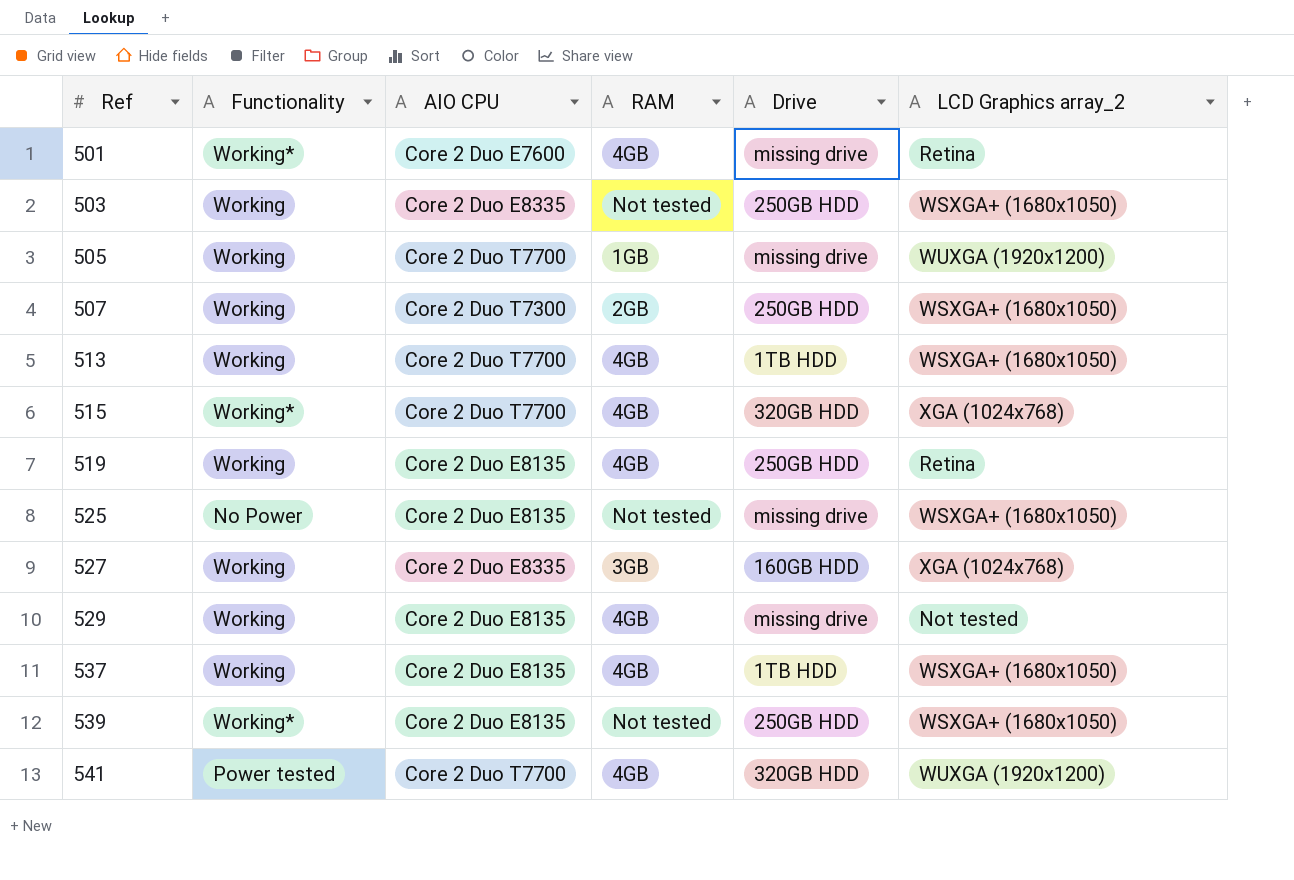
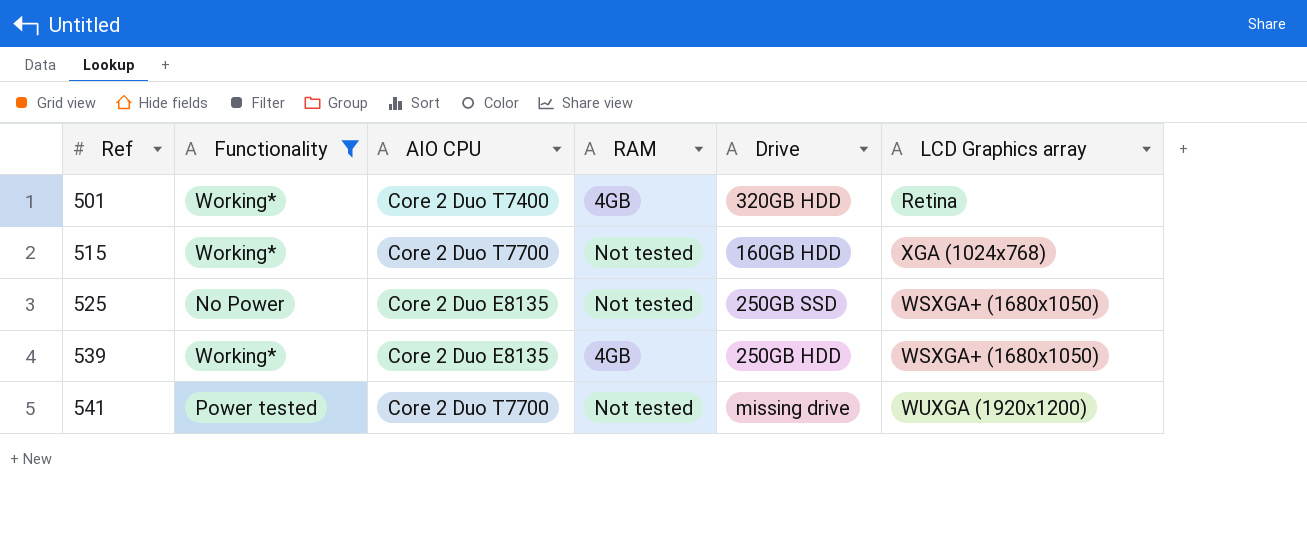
filter: none -> Functionality != Working
column name: LCD Graphics array_2 -> LCD Graphics array
501 | AIO CPU: Core 2 Duo E7600 -> Core 2 Duo T7400
501 | Drive: missing drive -> 320GB HDD
515 | RAM: 4GB -> Not tested
515 | Drive: 320GB HDD -> 160GB HDD
525 | Drive: missing drive -> 250GB SSD
539 | RAM: Not tested -> 4GB
541 | RAM: 4GB -> Not tested
541 | Drive: 320GB HDD -> missing drive

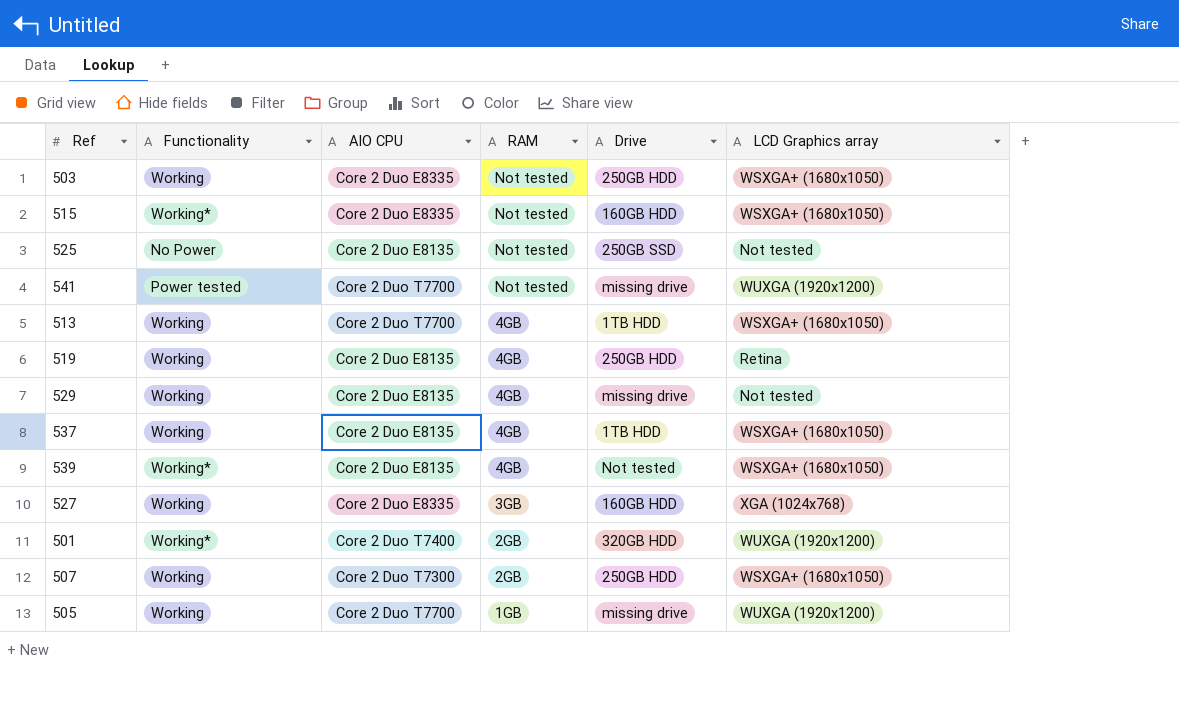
filter: Functionality != Working -> none
row order: Ref ascending -> RAM descending
515 | AIO CPU: Core 2 Duo T7700 -> Core 2 Duo E8335
515 | LCD Graphics array: XGA (1024x768) -> WSXGA+ (1680x1050)
525 | LCD Graphics array: WSXGA+ (1680x1050) -> Not tested
539 | Drive: 250GB HDD -> Not tested
501 | RAM: 4GB -> 2GB
501 | LCD Graphics array: Retina -> WUXGA (1920x1200)

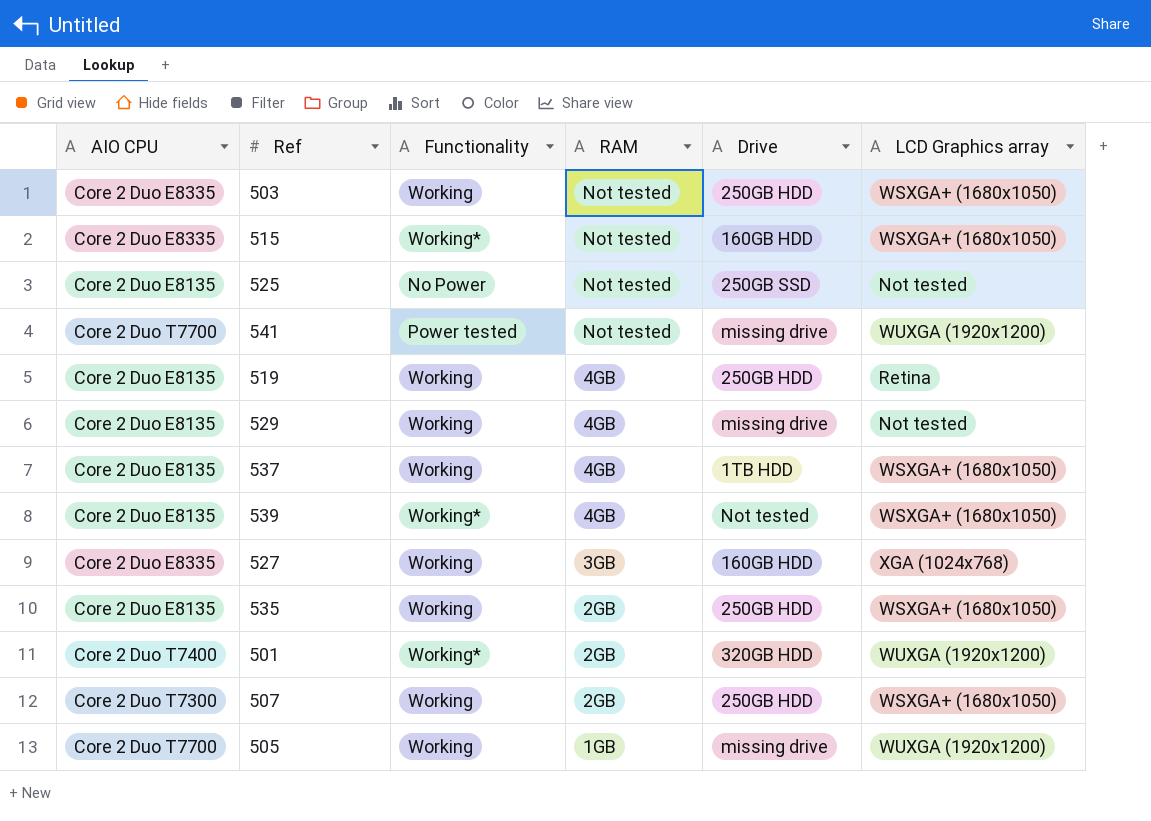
column AIO CPU | position: 3 -> 1
row 513: Working | Core 2 Duo T7700 | 4GB | 1TB HDD | WSXGA+ (1680x1050) -> none
row 535: none -> Core 2 Duo E8135 | Working | 2GB | 250GB HDD | WSXGA+ (1680x1050)

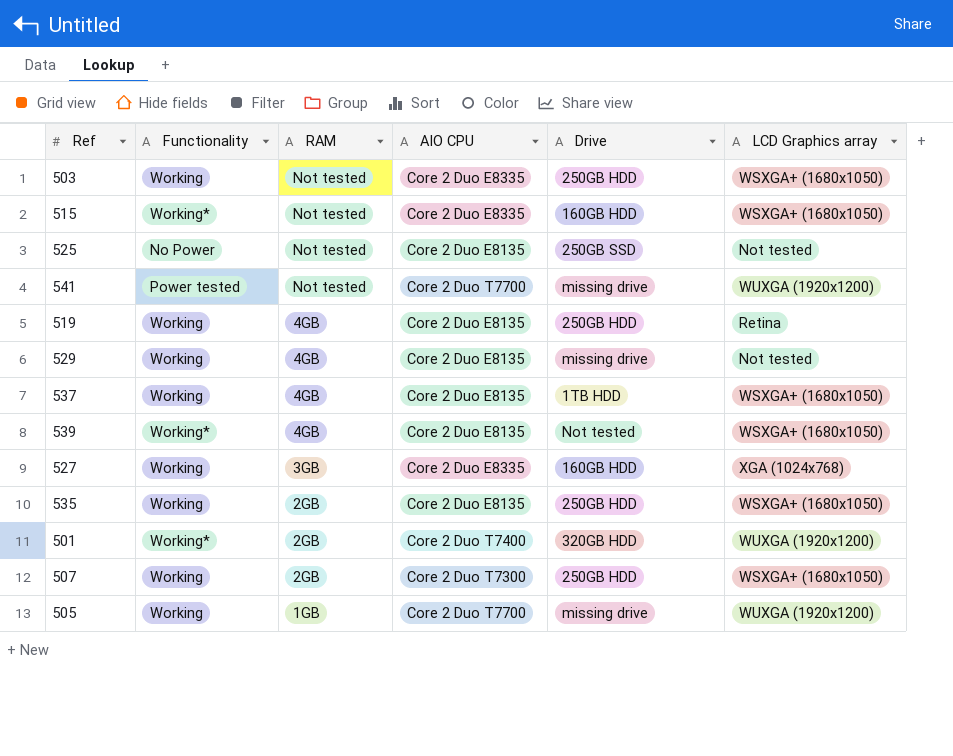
column AIO CPU | position: 1 -> 4

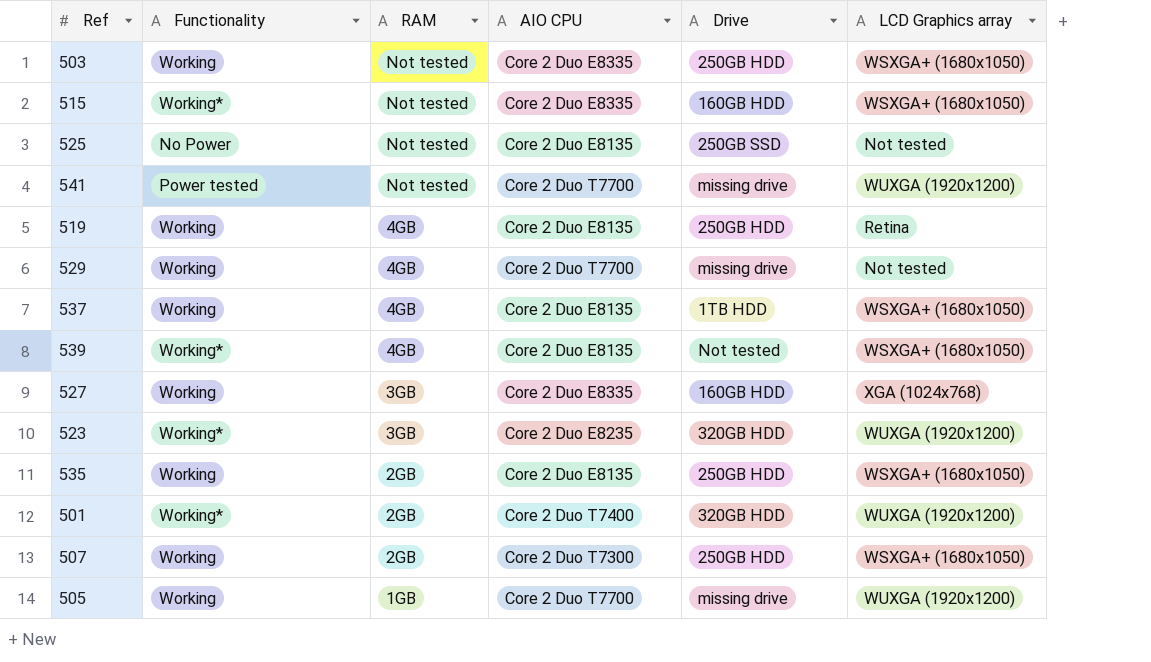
529 | AIO CPU: Core 2 Duo E8135 -> Core 2 Duo T7700
row 523: none -> Working* | 3GB | Core 2 Duo E8235 | 320GB HDD | WUXGA (1920x1200)

